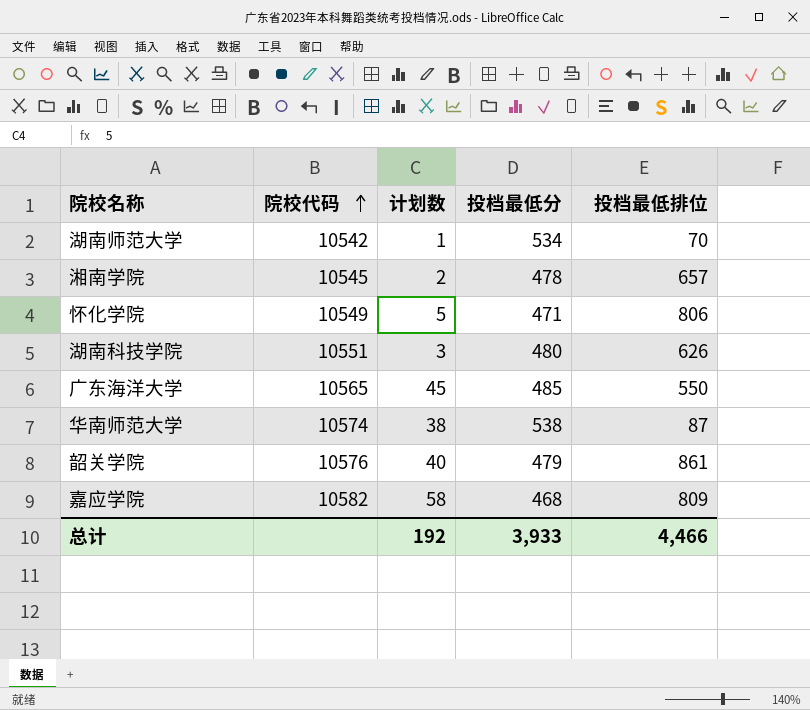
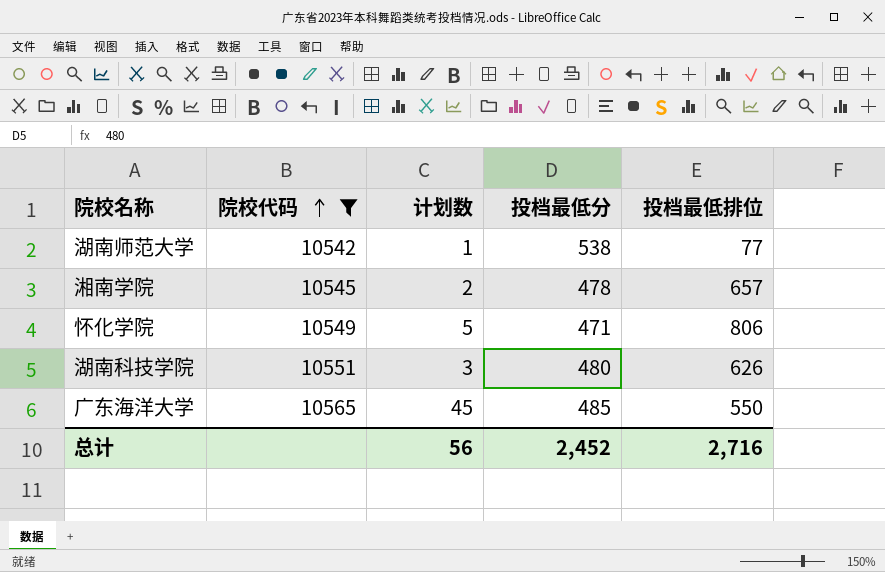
filter: none -> 院校代码 <= 10565
湖南师范大学 | 投档最低分: 534 -> 538
湖南师范大学 | 投档最低排位: 70 -> 77
总计 | 计划数: 192 -> 56
总计 | 投档最低分: 3,933 -> 2,452
总计 | 投档最低排位: 4,466 -> 2,716

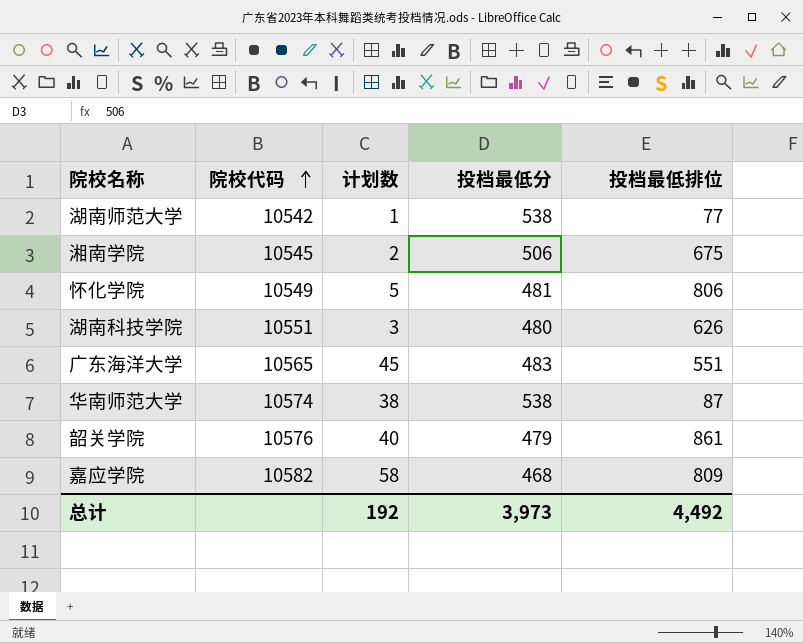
filter: 院校代码 <= 10565 -> none
湘南学院 | 投档最低分: 478 -> 506
湘南学院 | 投档最低排位: 657 -> 675
怀化学院 | 投档最低分: 471 -> 481
广东海洋大学 | 投档最低分: 485 -> 483
广东海洋大学 | 投档最低排位: 550 -> 551
总计 | 计划数: 56 -> 192
总计 | 投档最低分: 2,452 -> 3,973
总计 | 投档最低排位: 2,716 -> 4,492

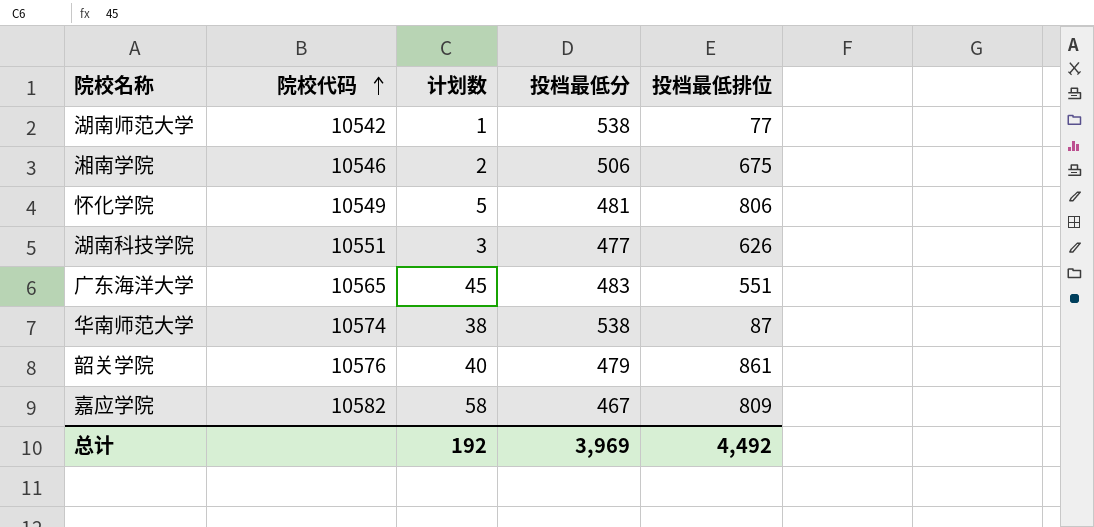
湘南学院 | 院校代码: 10545 -> 10546
湖南科技学院 | 投档最低分: 480 -> 477
嘉应学院 | 投档最低分: 468 -> 467
总计 | 投档最低分: 3,973 -> 3,969

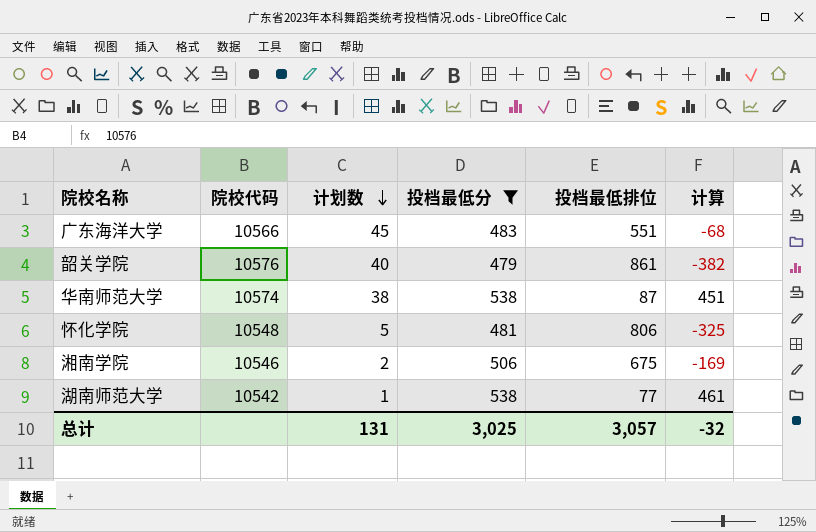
filter: none -> 投档最低分 >= 479
row order: 院校代码 ascending -> 计划数 descending
column 计算 | formula: none -> [投档最低分] - [投档最低排位]
广东海洋大学 | 院校代码: 10565 -> 10566
怀化学院 | 院校代码: 10549 -> 10548
总计 | 计划数: 192 -> 131
总计 | 投档最低分: 3,969 -> 3,025
总计 | 投档最低排位: 4,492 -> 3,057

